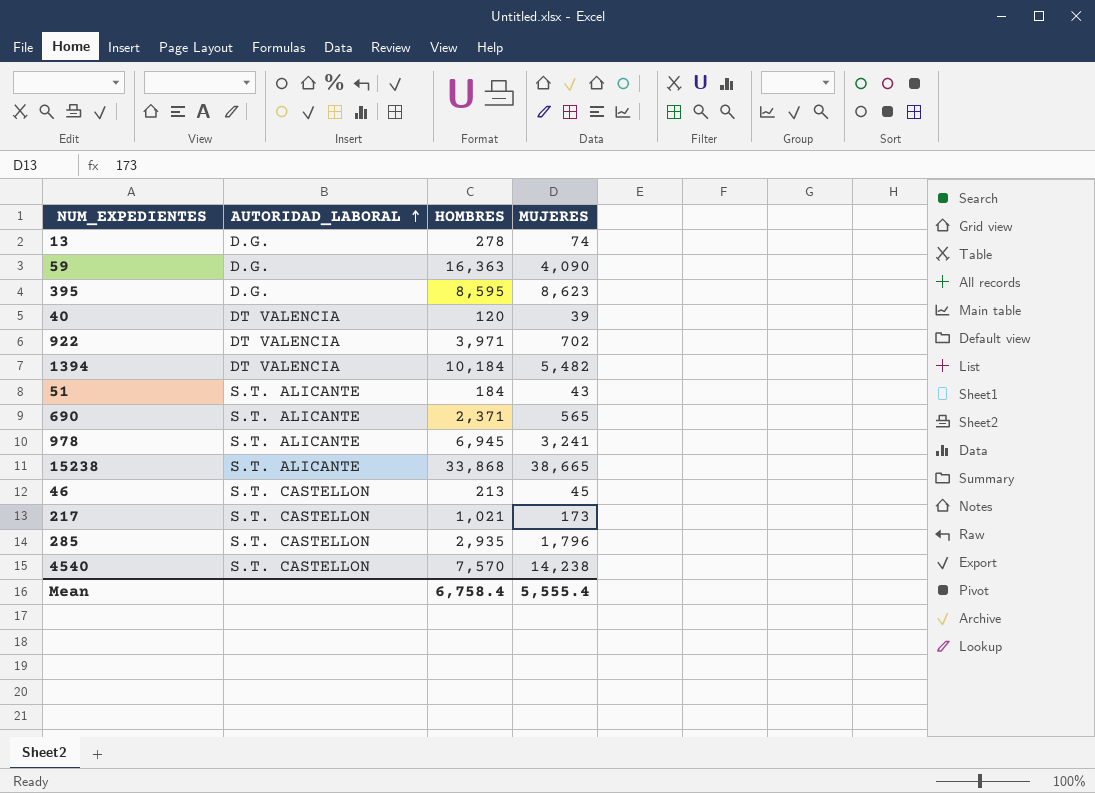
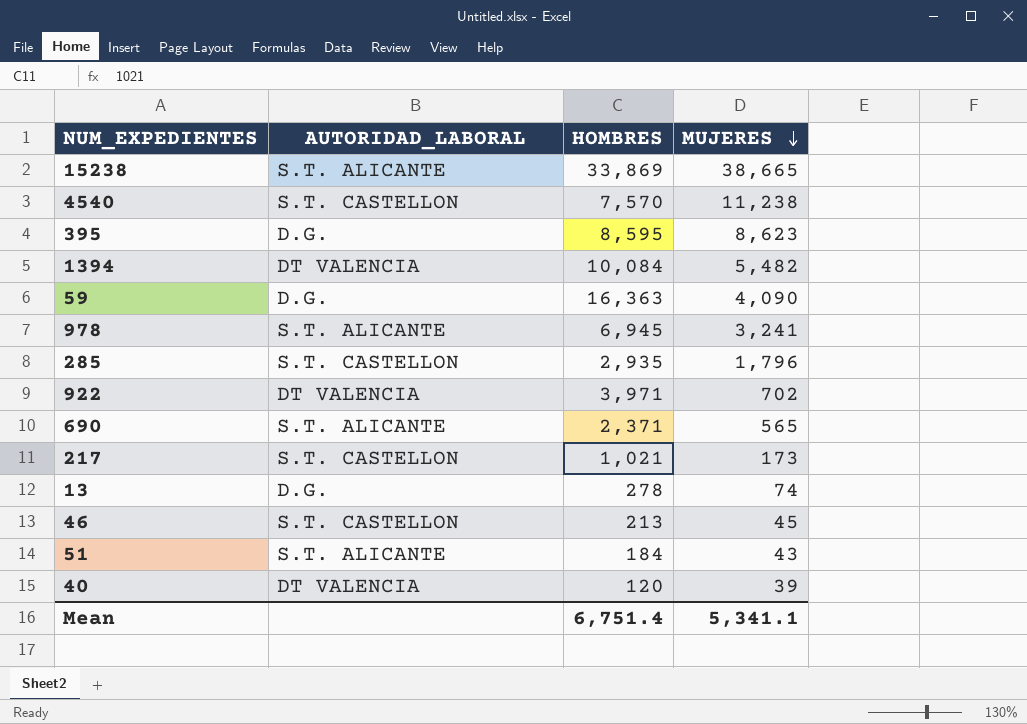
row order: AUTORIDAD_LABORAL ascending -> MUJERES descending
15238 | HOMBRES: 33,868 -> 33,869
4540 | MUJERES: 14,238 -> 11,238
1394 | HOMBRES: 10,184 -> 10,084
Mean | HOMBRES: 6,758.4 -> 6,751.4
Mean | MUJERES: 5,555.4 -> 5,341.1

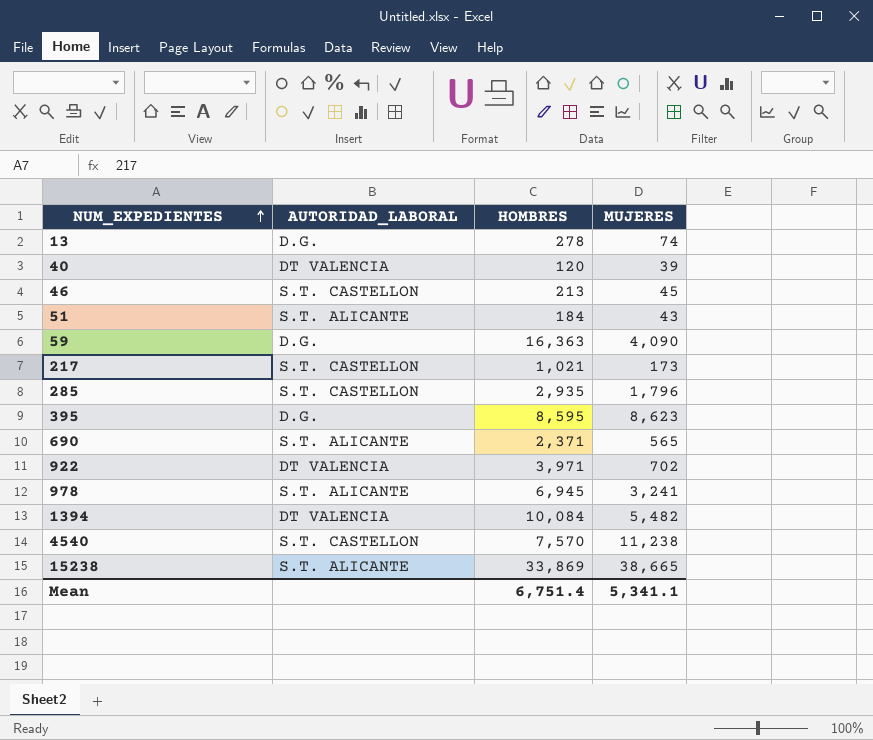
row order: MUJERES descending -> NUM_EXPEDIENTES ascending

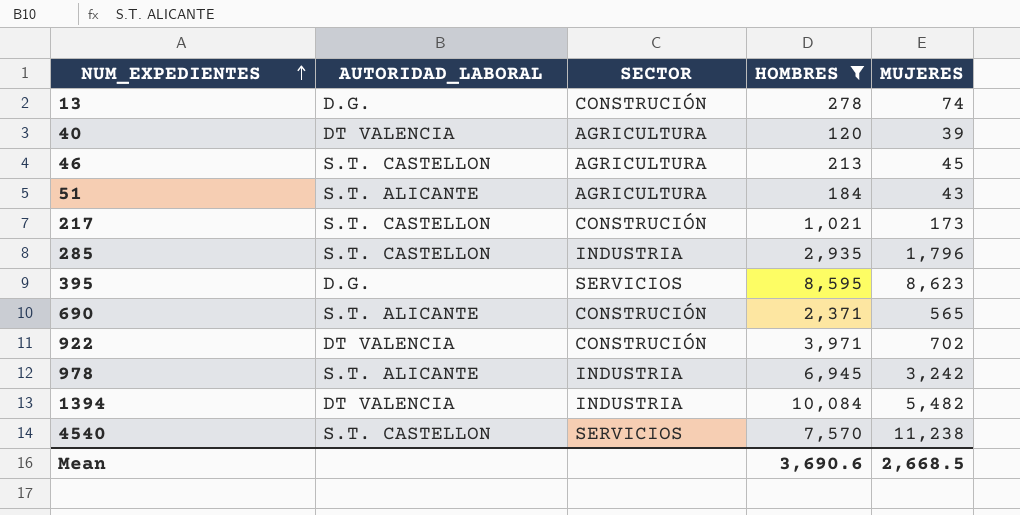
filter: none -> HOMBRES <= 10,084
column SECTOR | position: none -> 3
978 | MUJERES: 3,241 -> 3,242
Mean | HOMBRES: 6,751.4 -> 3,690.6
Mean | MUJERES: 5,341.1 -> 2,668.5

